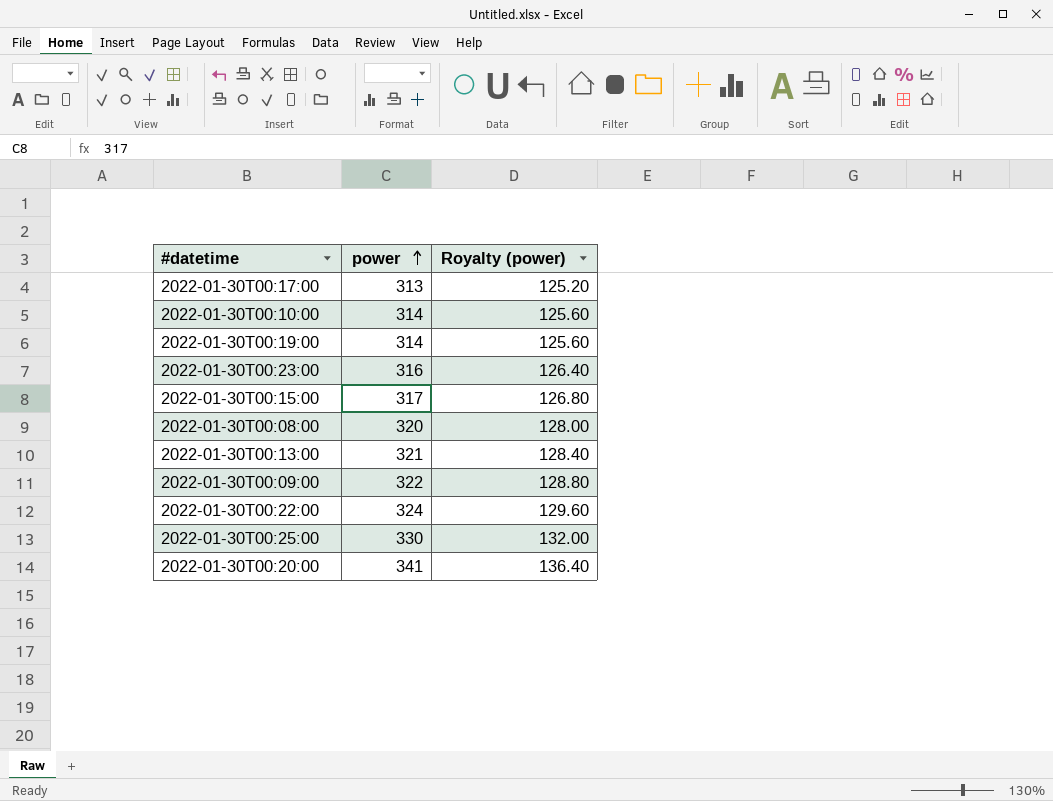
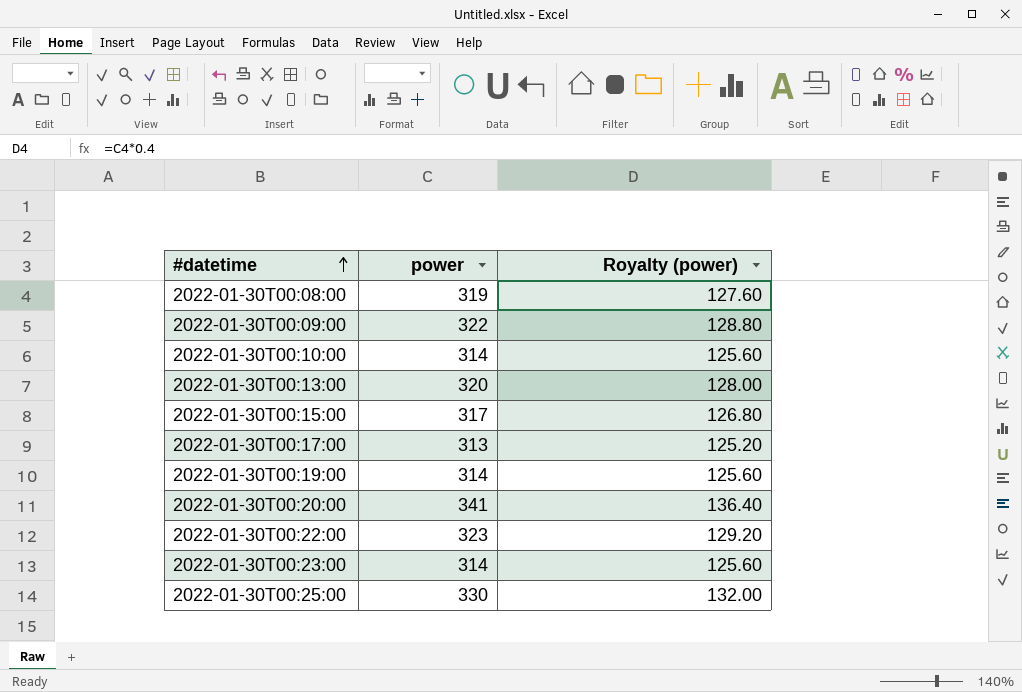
row order: power ascending -> #datetime ascending
2022-01-30T00:08:00 | power: 320 -> 319
2022-01-30T00:08:00 | Royalty (power): 128.00 -> 127.60
2022-01-30T00:13:00 | power: 321 -> 320
2022-01-30T00:13:00 | Royalty (power): 128.40 -> 128.00
2022-01-30T00:22:00 | power: 324 -> 323
2022-01-30T00:22:00 | Royalty (power): 129.60 -> 129.20
2022-01-30T00:23:00 | power: 316 -> 314
2022-01-30T00:23:00 | Royalty (power): 126.40 -> 125.60

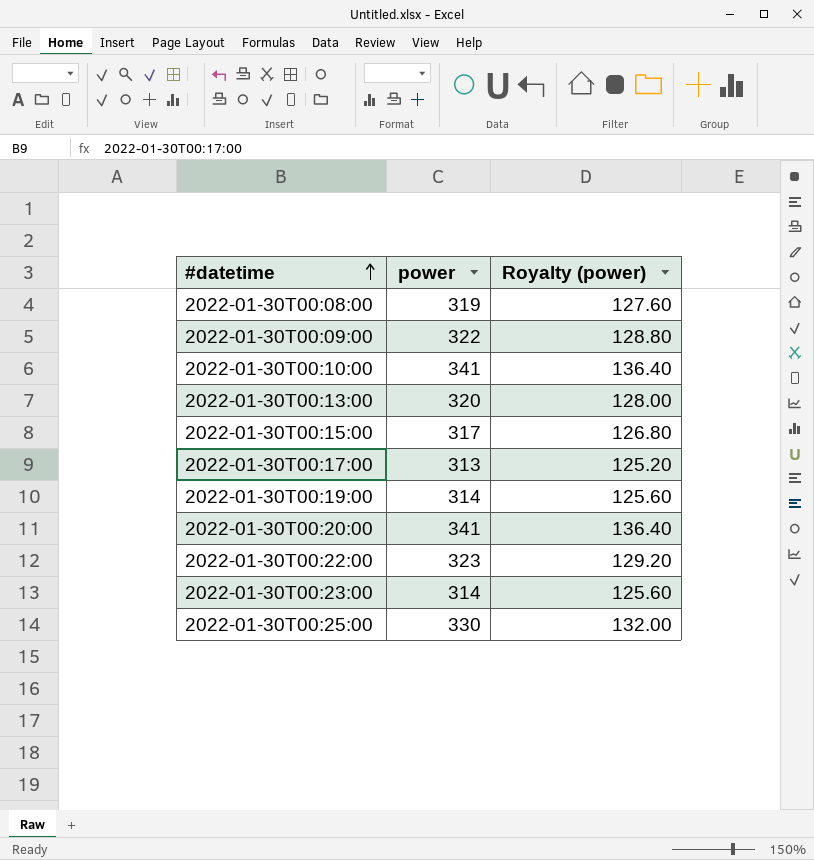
2022-01-30T00:10:00 | power: 314 -> 341
2022-01-30T00:10:00 | Royalty (power): 125.60 -> 136.40

